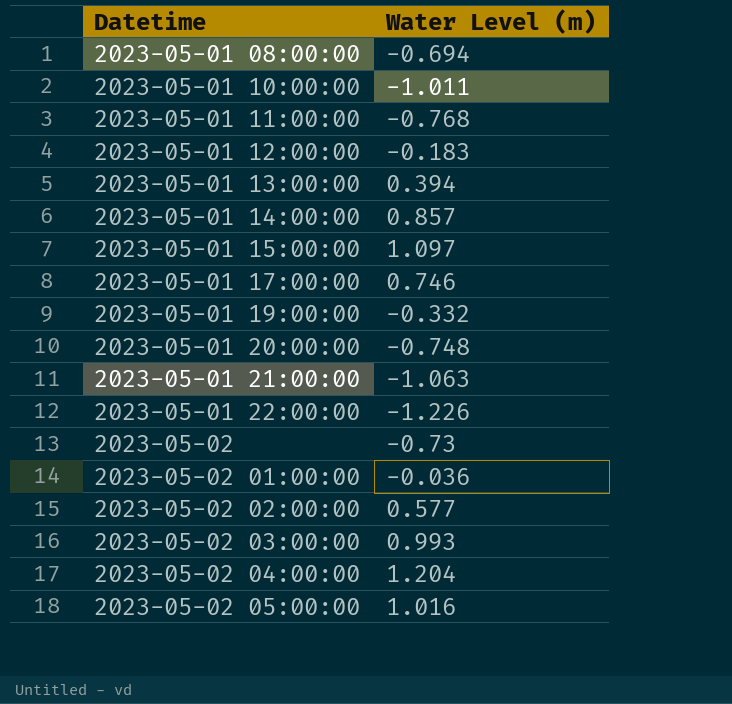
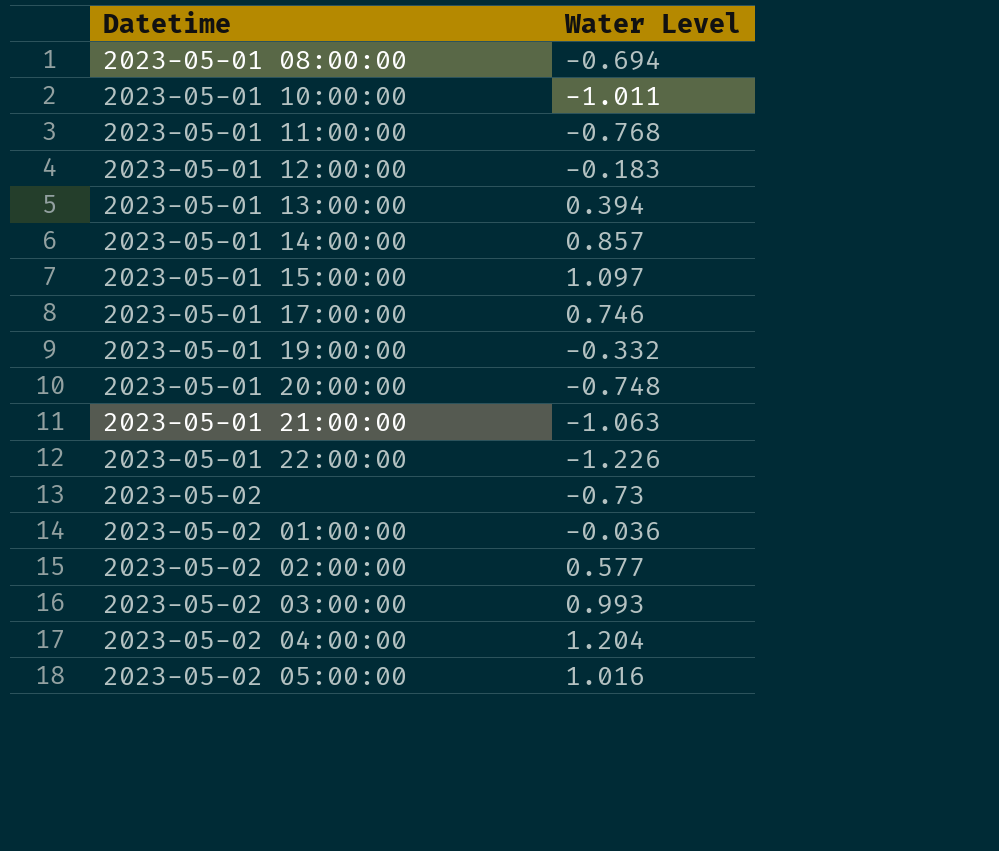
column name: Water Level (m) -> Water Level

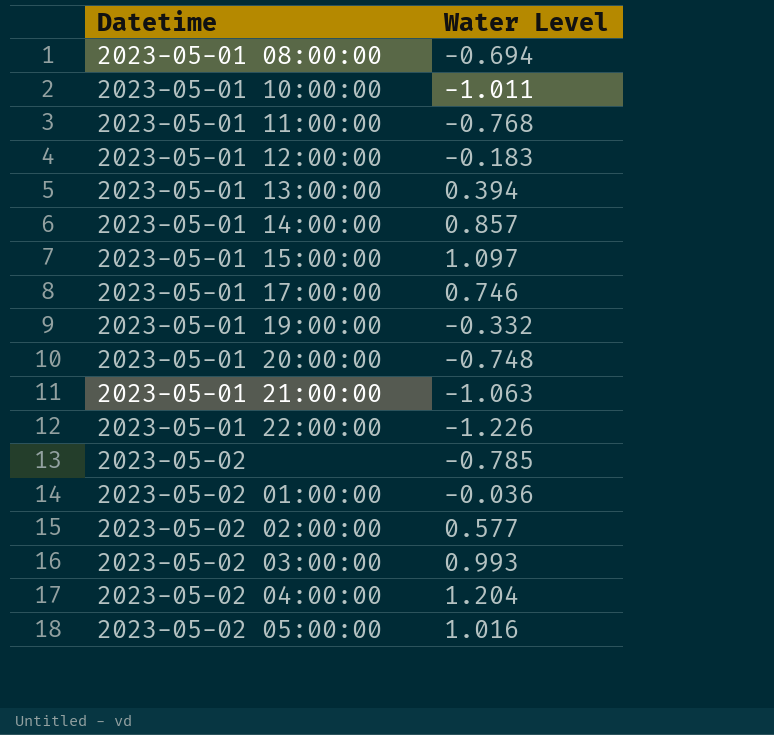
2023-05-02 | Water Level: -0.73 -> -0.785

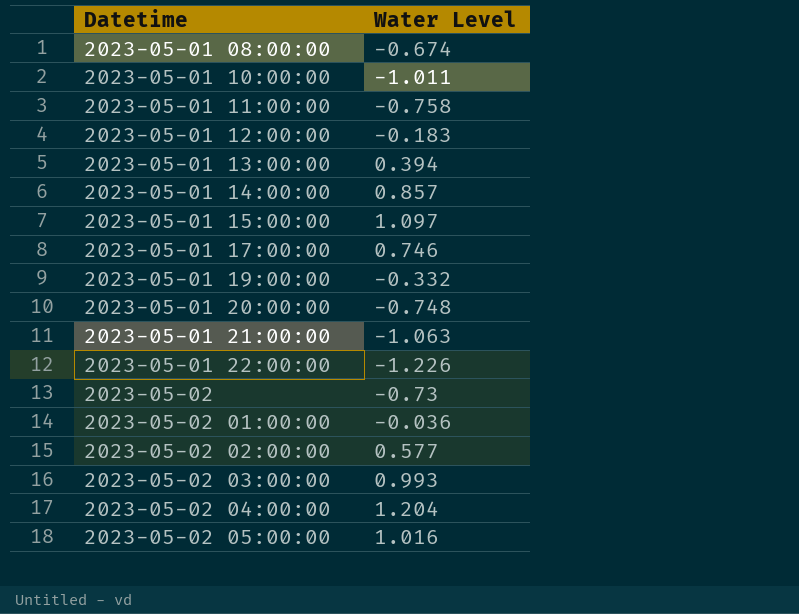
2023-05-01 08:00:00 | Water Level: -0.694 -> -0.674
2023-05-01 11:00:00 | Water Level: -0.768 -> -0.758
2023-05-02 | Water Level: -0.785 -> -0.73

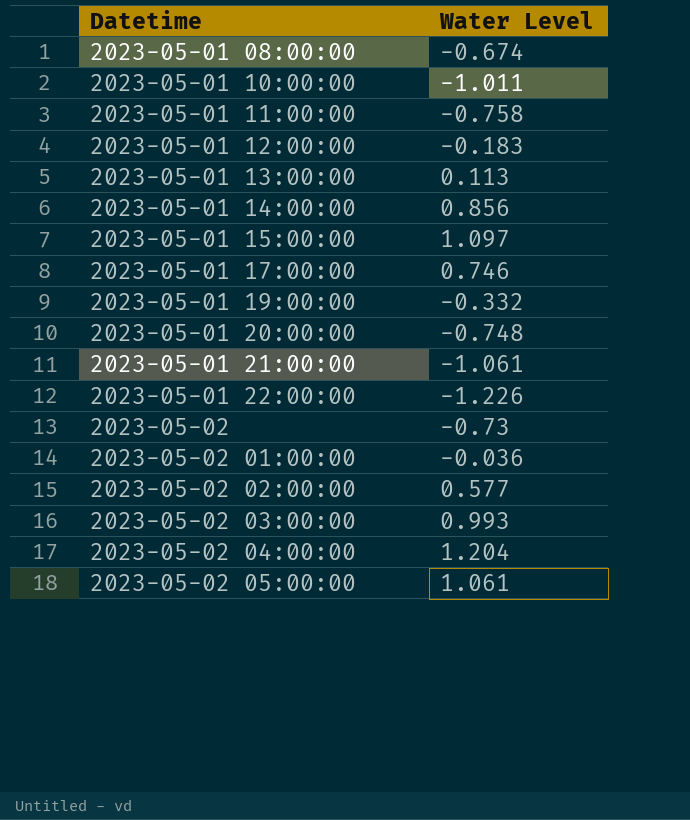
2023-05-01 13:00:00 | Water Level: 0.394 -> 0.113
2023-05-01 14:00:00 | Water Level: 0.857 -> 0.856
2023-05-01 21:00:00 | Water Level: -1.063 -> -1.061
2023-05-02 05:00:00 | Water Level: 1.016 -> 1.061

